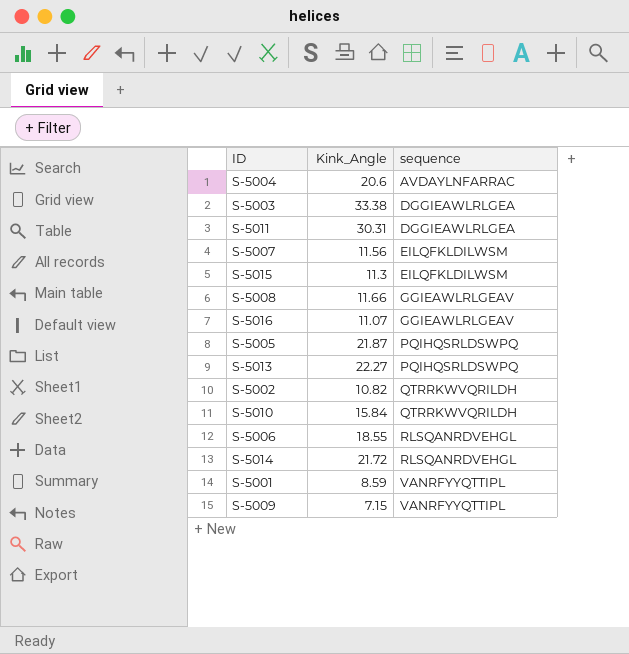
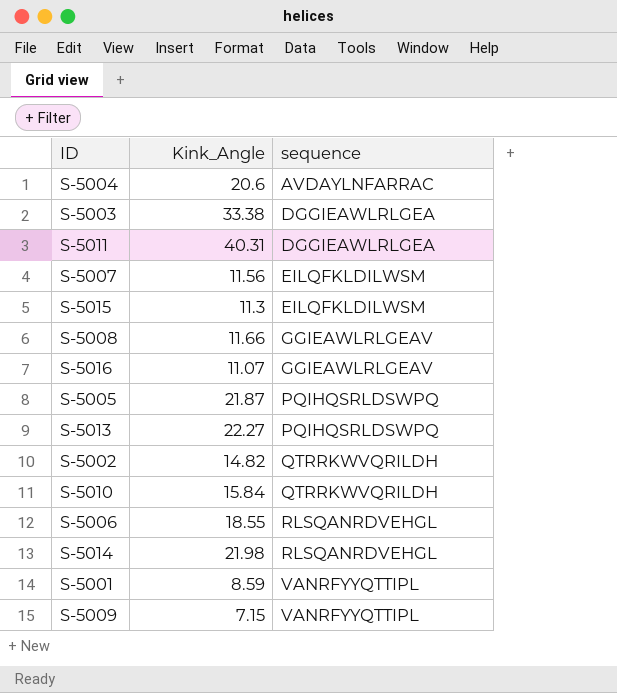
S-5011 | Kink_Angle: 30.31 -> 40.31
S-5002 | Kink_Angle: 10.82 -> 14.82
S-5014 | Kink_Angle: 21.72 -> 21.98

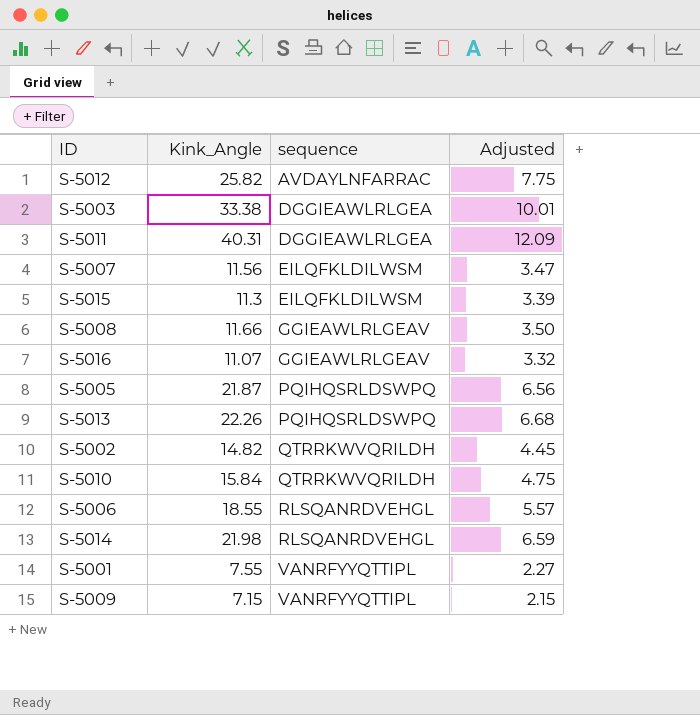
column Adjusted | formula: none -> [Kink_Angle] * 0.3
row S-5004: 20.6 | AVDAYLNFARRAC -> none
row S-5012: none -> 25.82 | AVDAYLNFARRAC | 7.75
S-5013 | Kink_Angle: 22.27 -> 22.26
S-5001 | Kink_Angle: 8.59 -> 7.55

